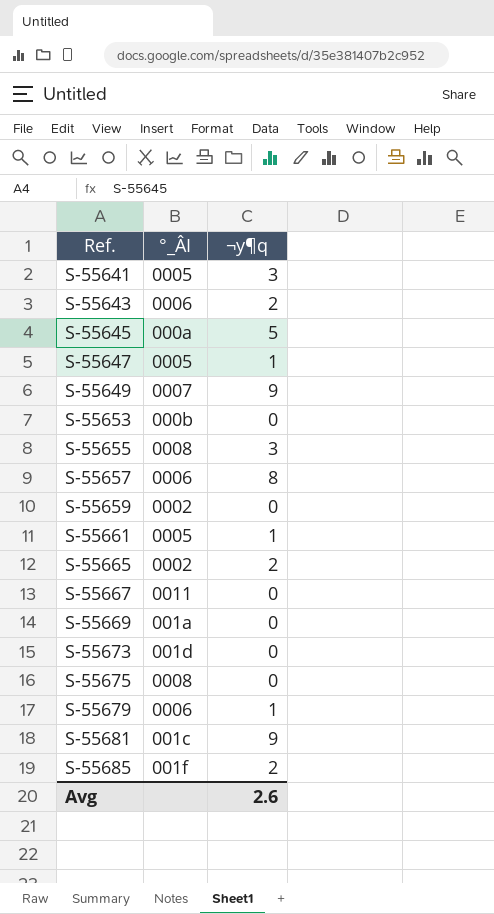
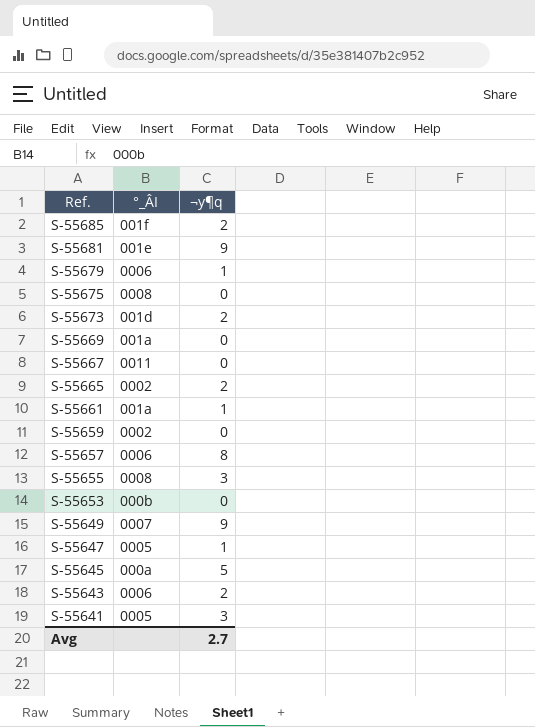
row order: Ref. ascending -> Ref. descending
S-55681 | °_ÂI: 001c -> 001e
S-55673 | ¬y¶q: 0 -> 2
S-55661 | °_ÂI: 0005 -> 001a
Avg | ¬y¶q: 2.6 -> 2.7

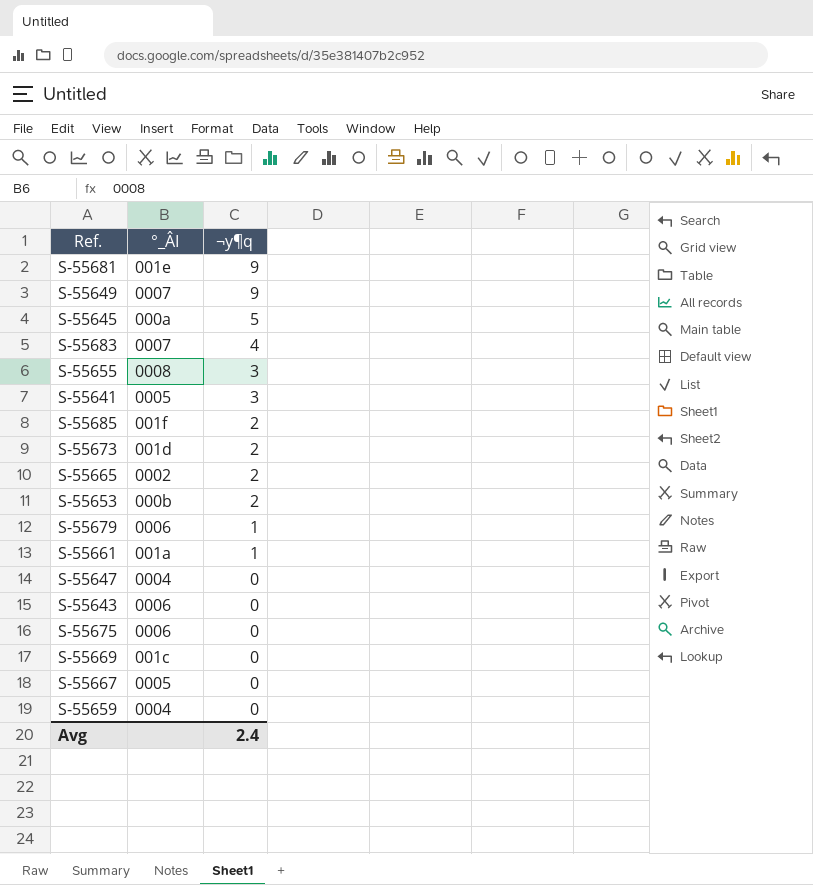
row order: Ref. descending -> ¬y¶q descending
row S-55657: 0006 | 8 -> none
row S-55683: none -> 0007 | 4
S-55653 | ¬y¶q: 0 -> 2
S-55647 | °_ÂI: 0005 -> 0004
S-55647 | ¬y¶q: 1 -> 0
S-55643 | ¬y¶q: 2 -> 0
S-55675 | °_ÂI: 0008 -> 0006
S-55669 | °_ÂI: 001a -> 001c
S-55667 | °_ÂI: 0011 -> 0005
S-55659 | °_ÂI: 0002 -> 0004
Avg | ¬y¶q: 2.7 -> 2.4

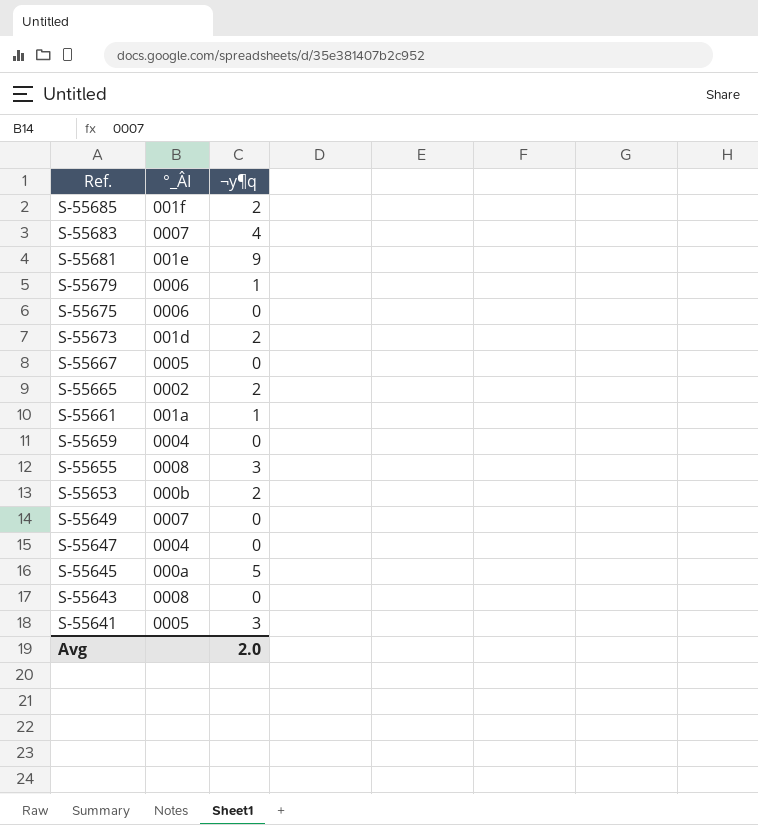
row order: ¬y¶q descending -> Ref. descending
row S-55669: 001c | 0 -> none
S-55649 | ¬y¶q: 9 -> 0
S-55643 | °_ÂI: 0006 -> 0008
Avg | ¬y¶q: 2.4 -> 2.0

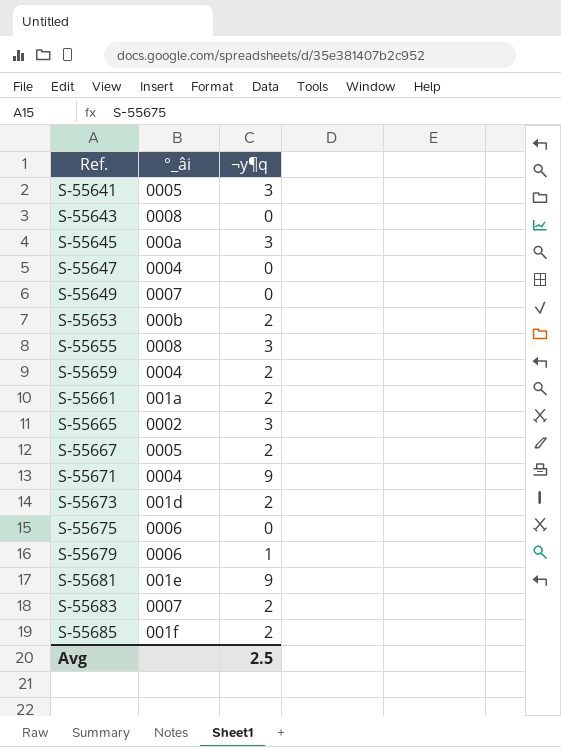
row order: Ref. descending -> Ref. ascending
column name: °_ÂI -> °_âi
S-55645 | ¬y¶q: 5 -> 3
S-55659 | ¬y¶q: 0 -> 2
S-55661 | ¬y¶q: 1 -> 2
S-55665 | ¬y¶q: 2 -> 3
S-55667 | ¬y¶q: 0 -> 2
row S-55671: none -> 0004 | 9
S-55683 | ¬y¶q: 4 -> 2
Avg | ¬y¶q: 2.0 -> 2.5

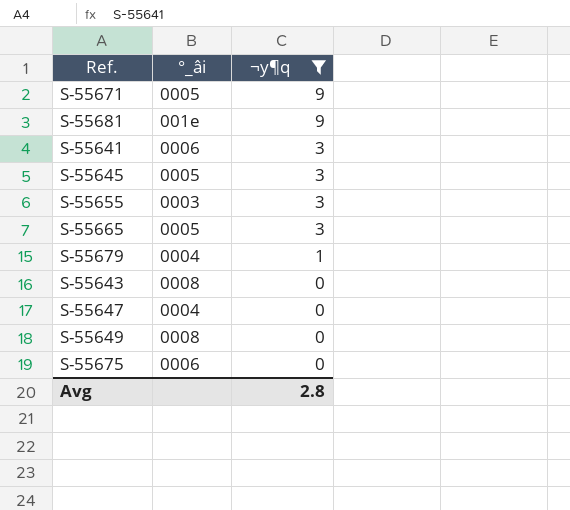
filter: none -> ¬y¶q != 2
row order: Ref. ascending -> ¬y¶q descending
S-55671 | °_âi: 0004 -> 0005
S-55641 | °_âi: 0005 -> 0006
S-55645 | °_âi: 000a -> 0005
S-55655 | °_âi: 0008 -> 0003
S-55665 | °_âi: 0002 -> 0005
S-55679 | °_âi: 0006 -> 0004
S-55649 | °_âi: 0007 -> 0008
Avg | ¬y¶q: 2.5 -> 2.8

